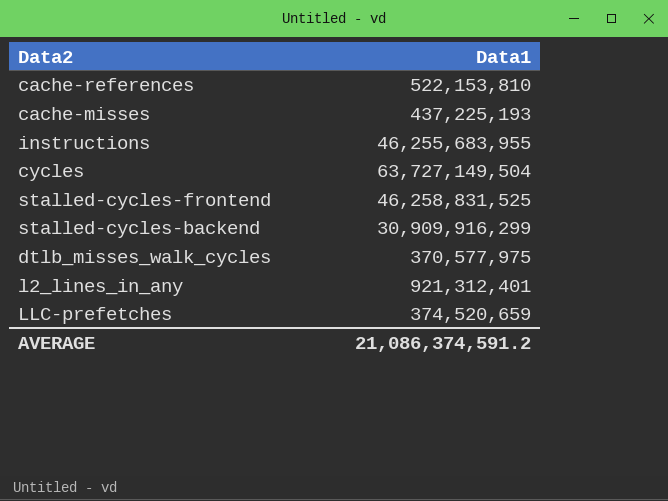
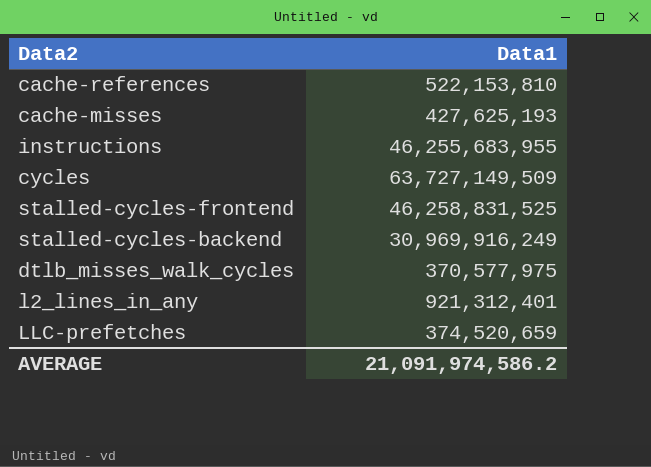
cache-misses | Data1: 437,225,193 -> 427,625,193
cycles | Data1: 63,727,149,504 -> 63,727,149,509
stalled-cycles-backend | Data1: 30,909,916,299 -> 30,969,916,249
AVERAGE | Data1: 21,086,374,591.2 -> 21,091,974,586.2

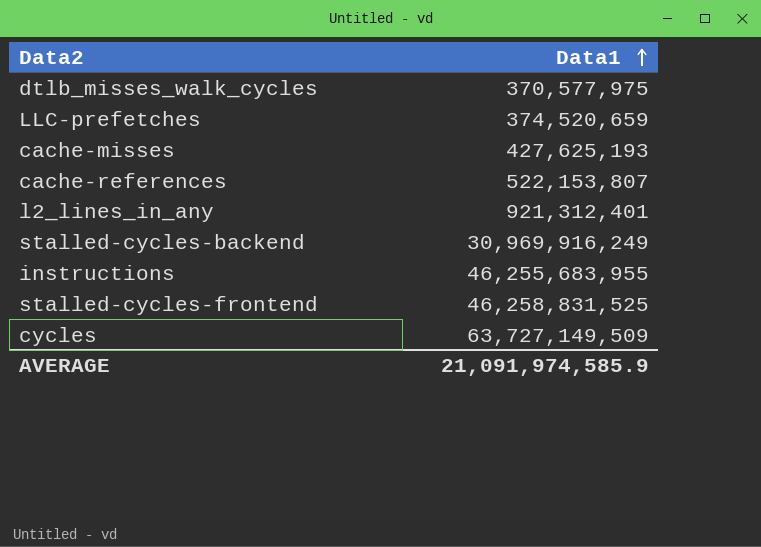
row order: none -> Data1 ascending
cache-references | Data1: 522,153,810 -> 522,153,807
AVERAGE | Data1: 21,091,974,586.2 -> 21,091,974,585.9

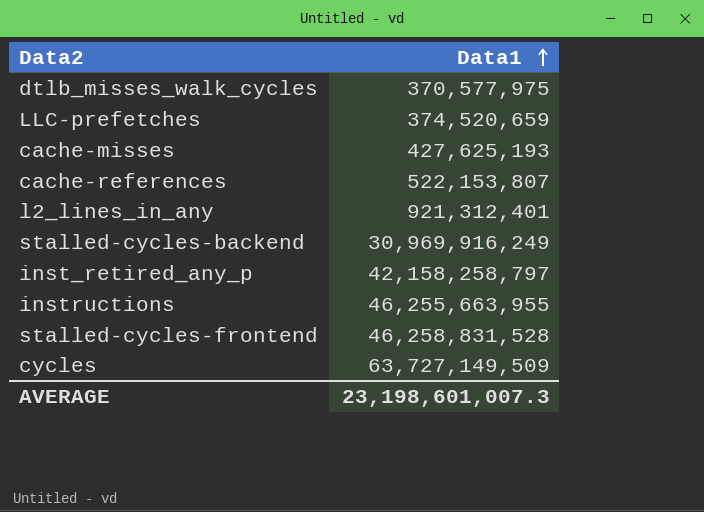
row inst_retired_any_p: none -> 42,158,258,797
instructions | Data1: 46,255,683,955 -> 46,255,663,955
stalled-cycles-frontend | Data1: 46,258,831,525 -> 46,258,831,528
AVERAGE | Data1: 21,091,974,585.9 -> 23,198,601,007.3

